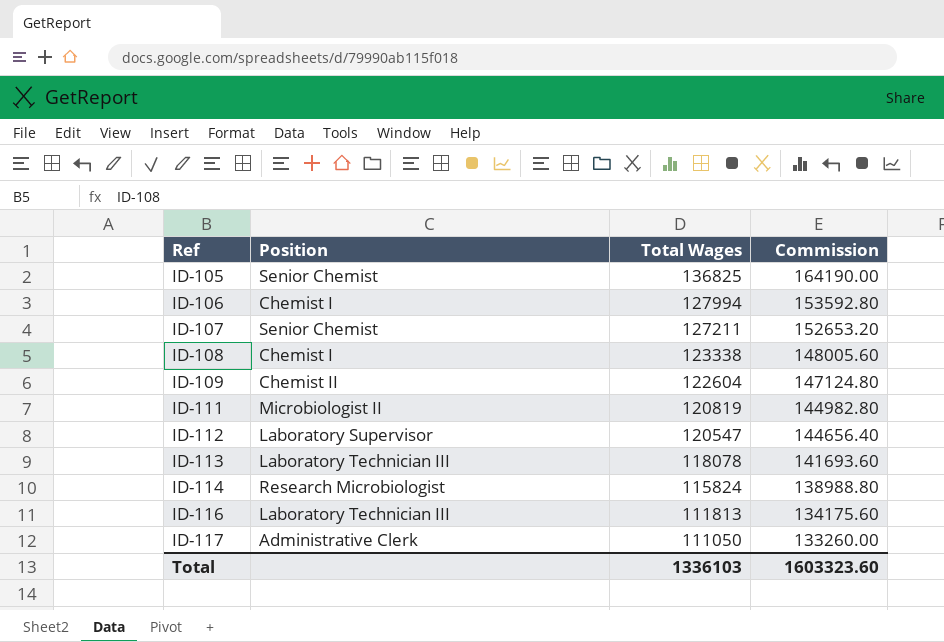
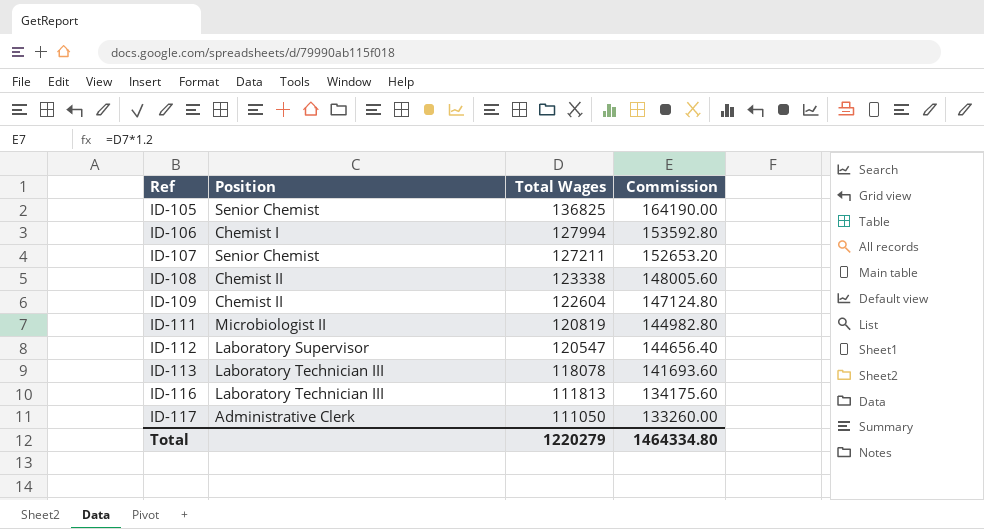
row ID-114: Research Microbiologist | 115824 | 138988.80 -> none
ID-108 | Position: Chemist I -> Chemist II
Total | Total Wages: 1336103 -> 1220279
Total | Commission: 1603323.60 -> 1464334.80

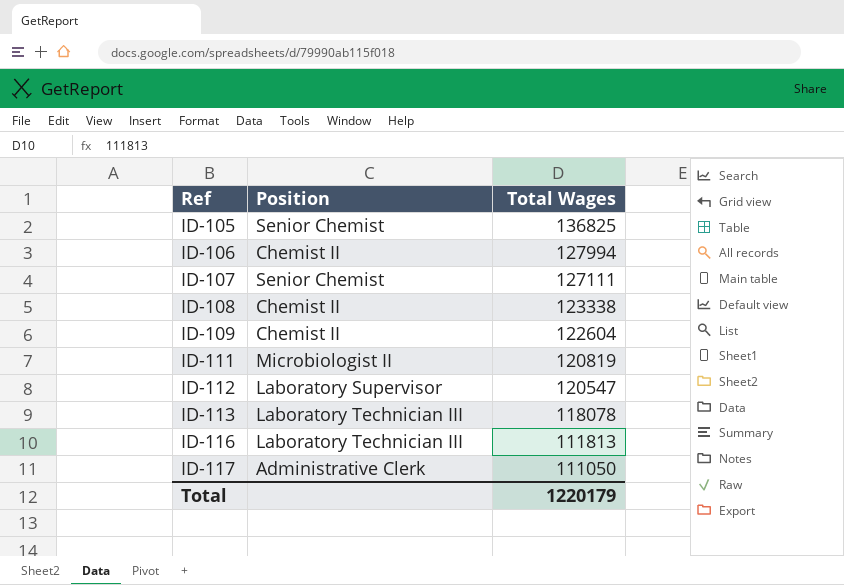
column Commission | formula: [Total Wages] * 1.2 -> none
ID-106 | Position: Chemist I -> Chemist II
ID-107 | Total Wages: 127211 -> 127111
Total | Total Wages: 1220279 -> 1220179

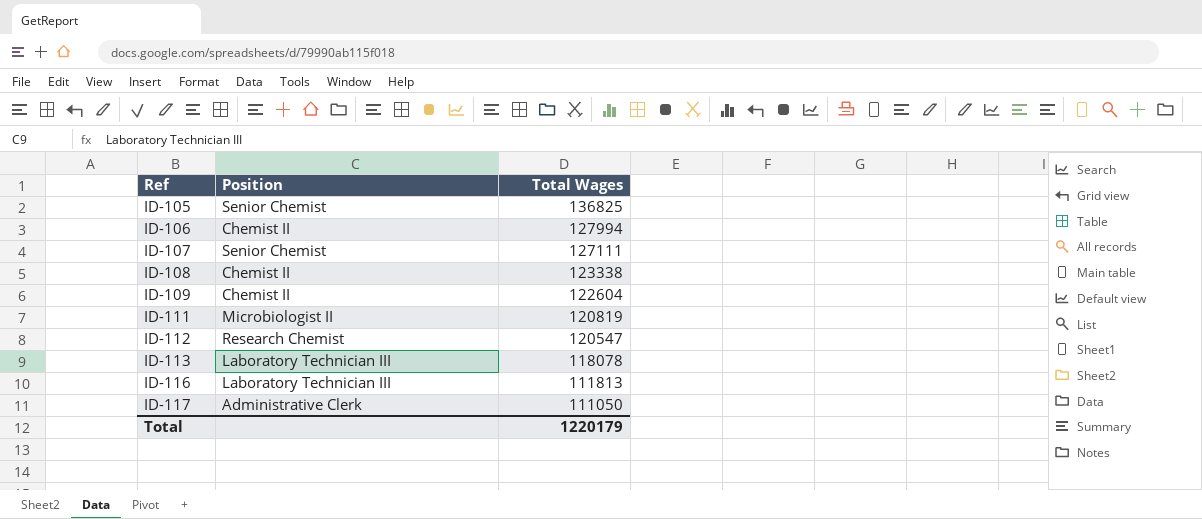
ID-112 | Position: Laboratory Supervisor -> Research Chemist

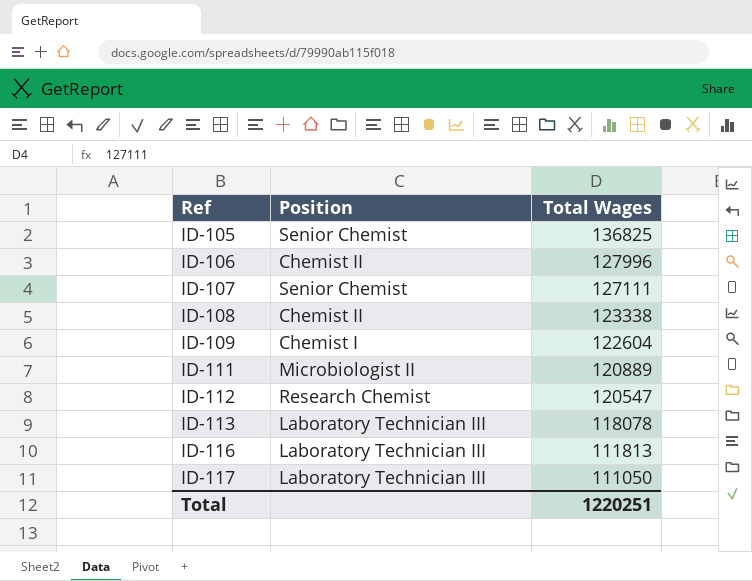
ID-106 | Total Wages: 127994 -> 127996
ID-109 | Position: Chemist II -> Chemist I
ID-111 | Total Wages: 120819 -> 120889
ID-117 | Position: Administrative Clerk -> Laboratory Technician III
Total | Total Wages: 1220179 -> 1220251

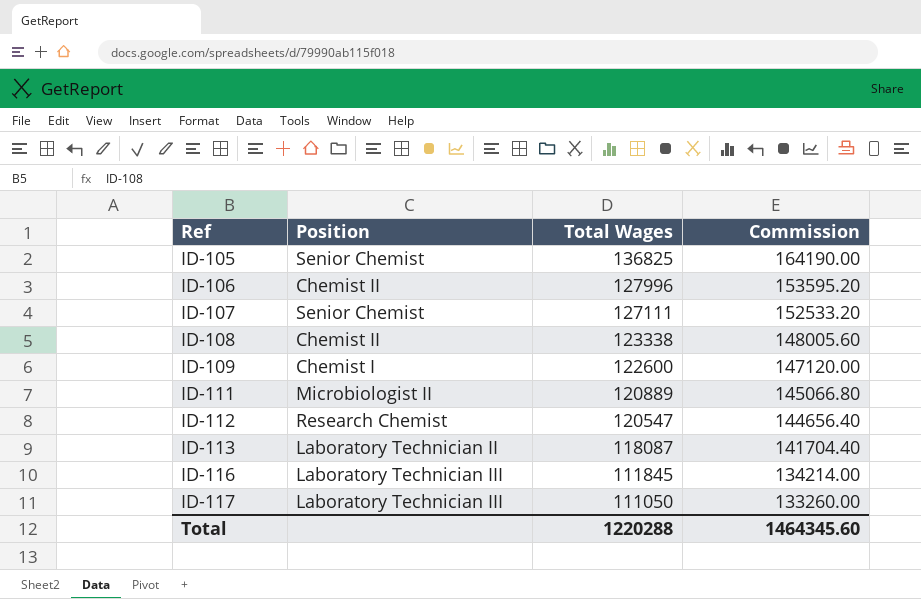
column Commission | formula: none -> [Total Wages] * 1.2
ID-109 | Total Wages: 122604 -> 122600
ID-113 | Position: Laboratory Technician III -> Laboratory Technician II
ID-113 | Total Wages: 118078 -> 118087
ID-116 | Total Wages: 111813 -> 111845
Total | Total Wages: 1220251 -> 1220288

